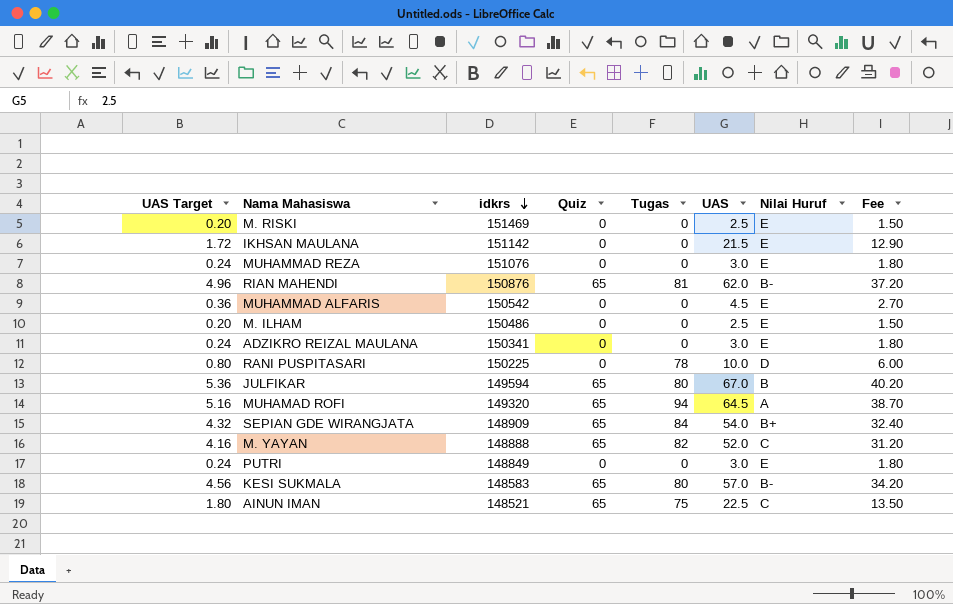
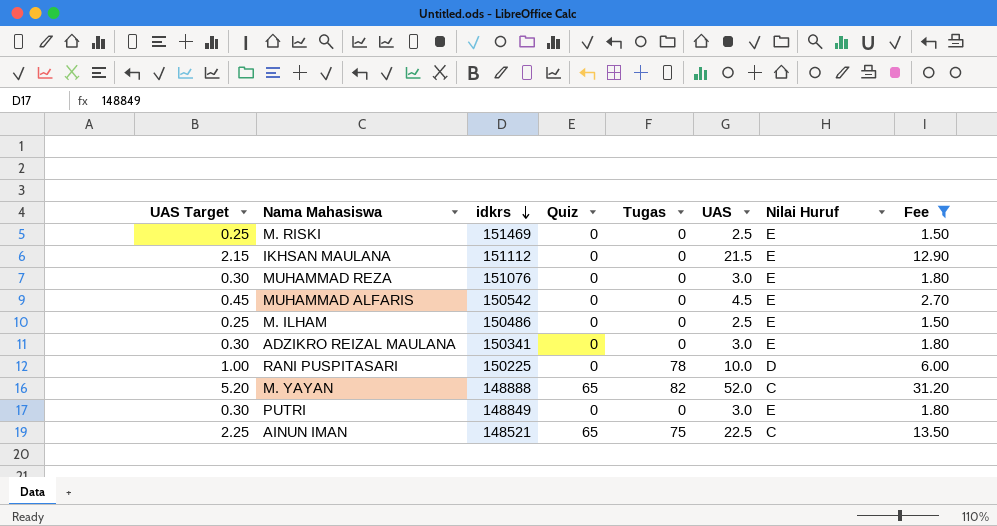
filter: none -> Fee <= 31.20
column UAS Target | formula: [UAS] * 0.08 -> [UAS] * 0.1
IKHSAN MAULANA | idkrs: 151142 -> 151112

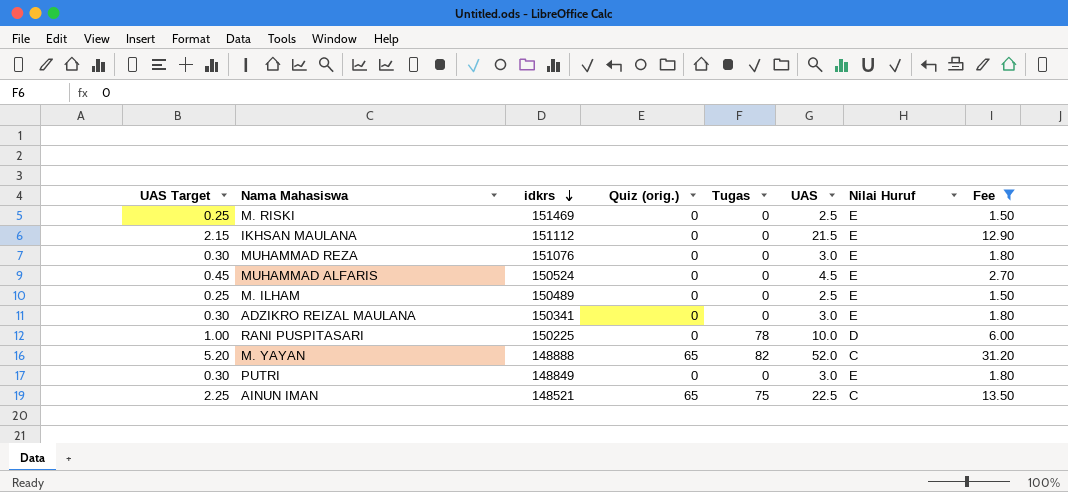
column name: Quiz -> Quiz (orig.)
MUHAMMAD ALFARIS | idkrs: 150542 -> 150524
M. ILHAM | idkrs: 150486 -> 150489

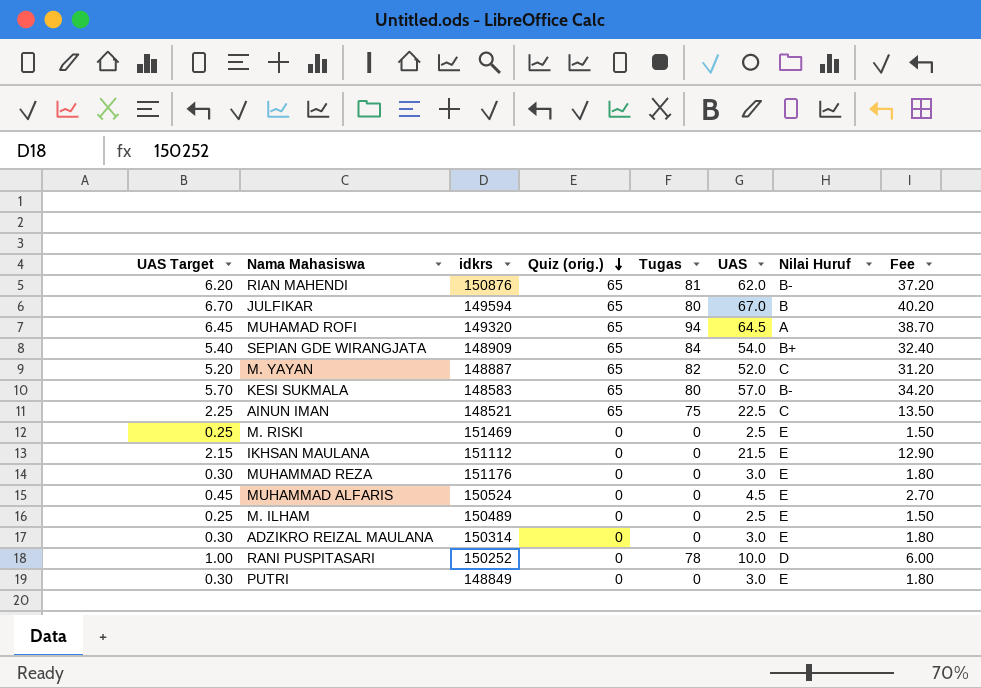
filter: Fee <= 31.20 -> none
row order: idkrs descending -> Quiz (orig.) descending
M. YAYAN | idkrs: 148888 -> 148887
MUHAMMAD REZA | idkrs: 151076 -> 151176
ADZIKRO REIZAL MAULANA | idkrs: 150341 -> 150314
RANI PUSPITASARI | idkrs: 150225 -> 150252

